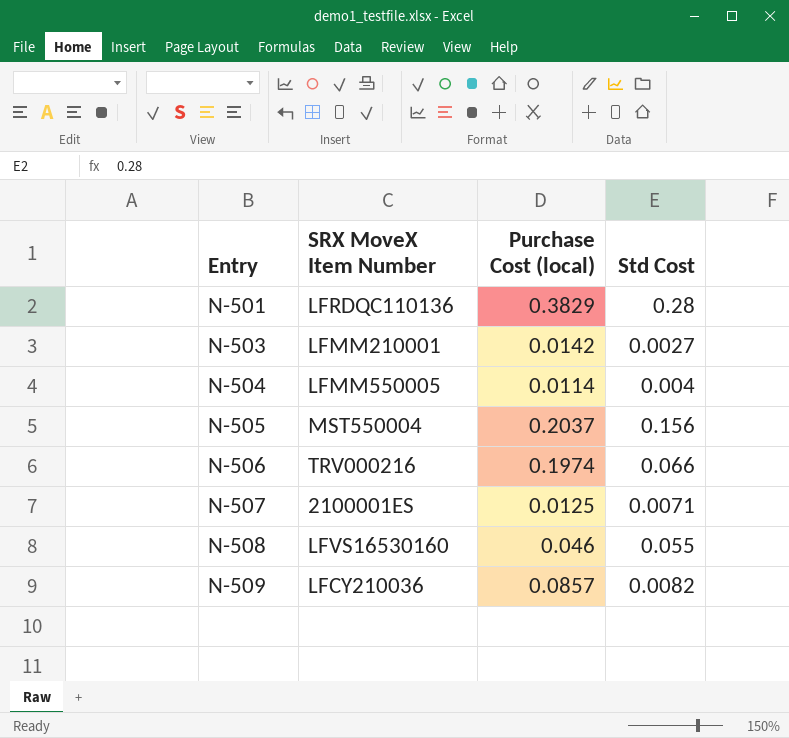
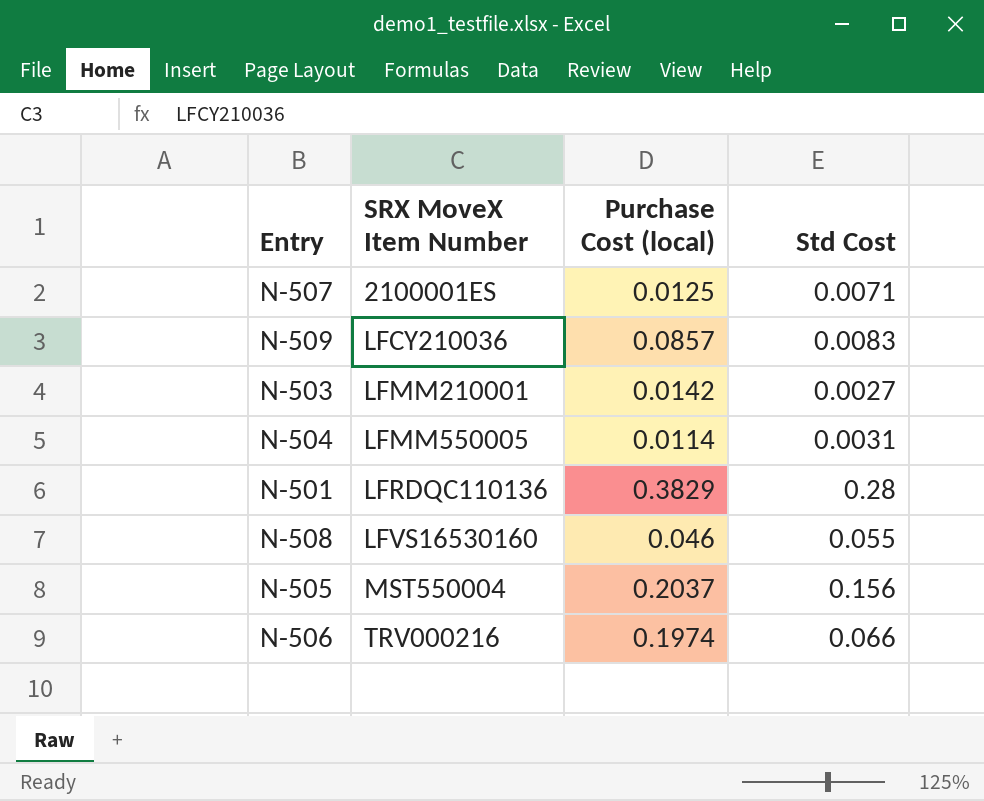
row order: Entry ascending -> SRX MoveX Item Number ascending
N-509 | Std Cost: 0.0082 -> 0.0083
N-504 | Std Cost: 0.004 -> 0.0031

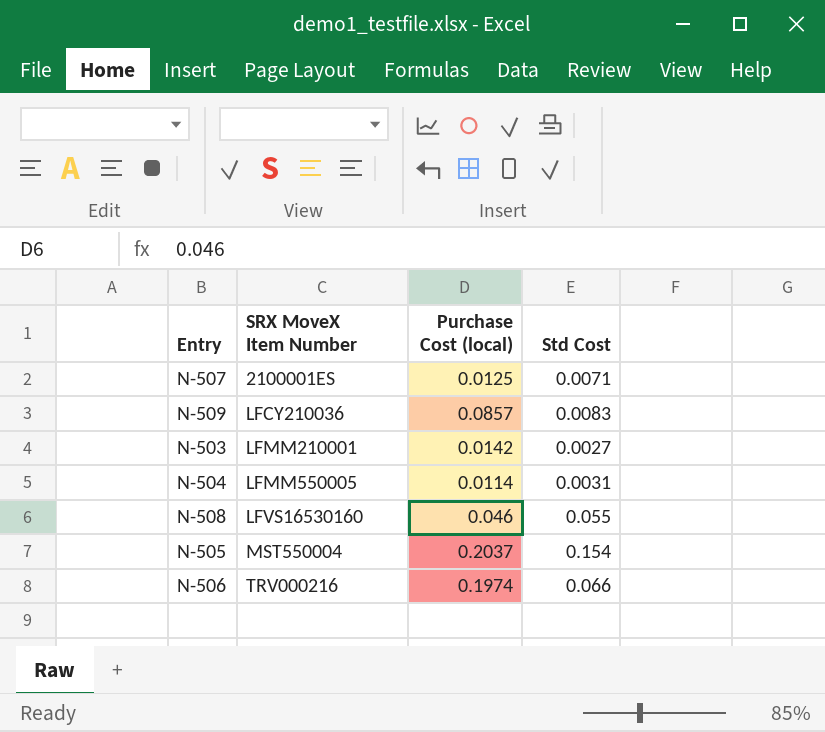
row N-501: LFRDQC110136 | 0.3829 | 0.28 -> none
N-505 | Std Cost: 0.156 -> 0.154

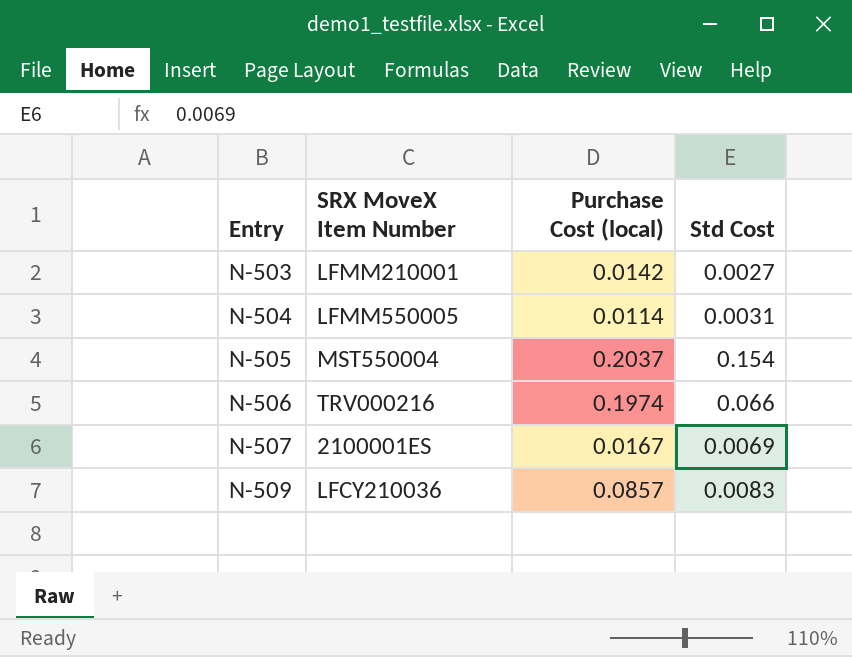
row order: SRX MoveX Item Number ascending -> Entry ascending
row N-508: LFVS16530160 | 0.046 | 0.055 -> none
N-507 | Purchase Cost (local): 0.0125 -> 0.0167
N-507 | Std Cost: 0.0071 -> 0.0069

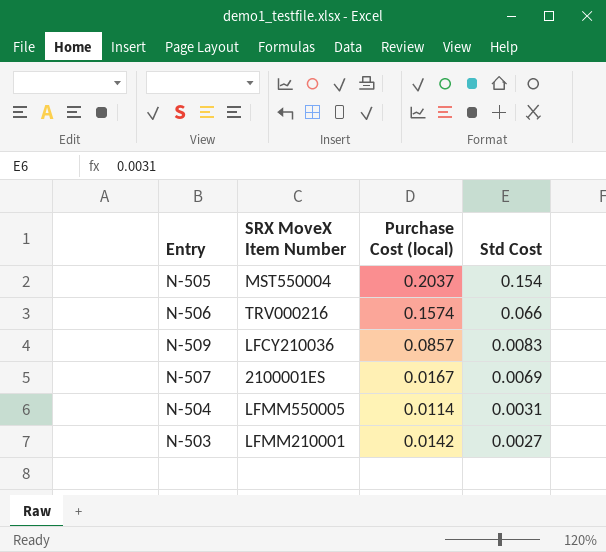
row order: Entry ascending -> Std Cost descending
N-506 | Purchase Cost (local): 0.1974 -> 0.1574

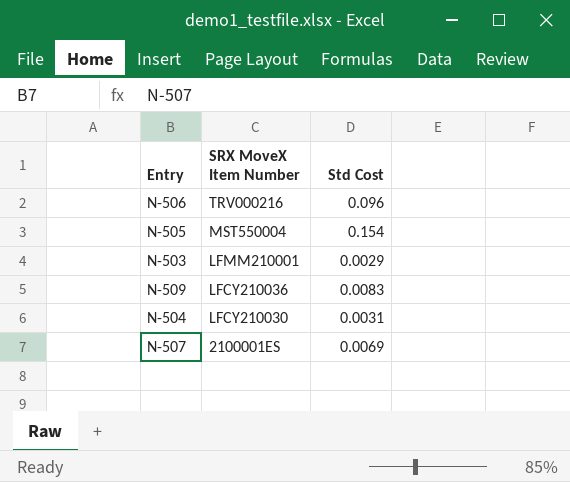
row order: Std Cost descending -> SRX MoveX Item Number descending
column Purchase Cost (local) | position: 3 -> none
N-506 | Std Cost: 0.066 -> 0.096
N-503 | Std Cost: 0.0027 -> 0.0029
N-504 | SRX MoveX Item Number: LFMM550005 -> LFCY210030

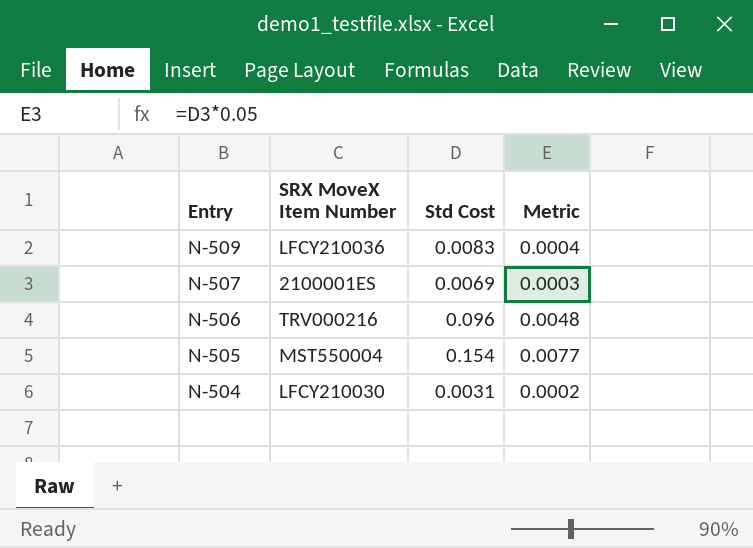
row order: SRX MoveX Item Number descending -> Entry descending
column Metric | formula: none -> [Std Cost] * 0.05
row N-503: LFMM210001 | 0.0029 -> none

